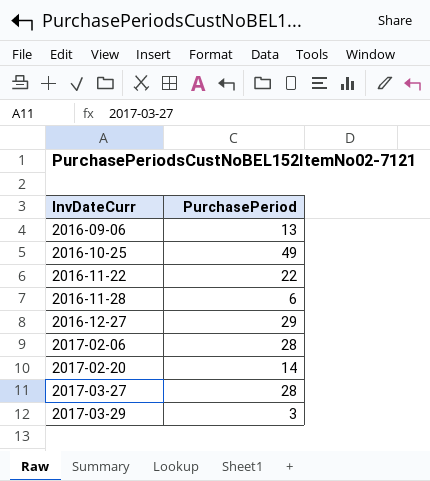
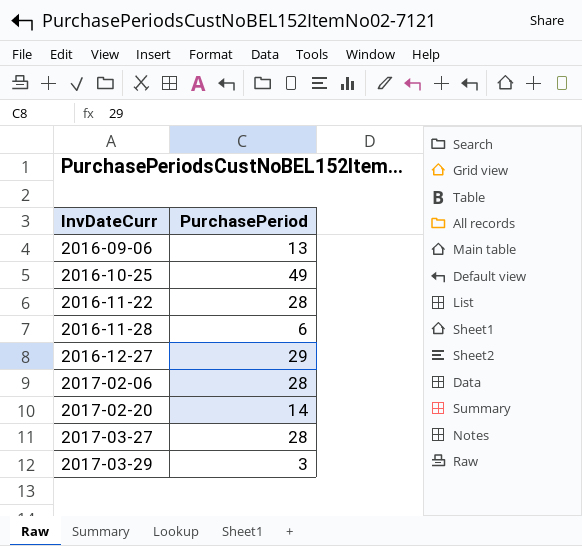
2016-11-22 | PurchasePeriod: 22 -> 28

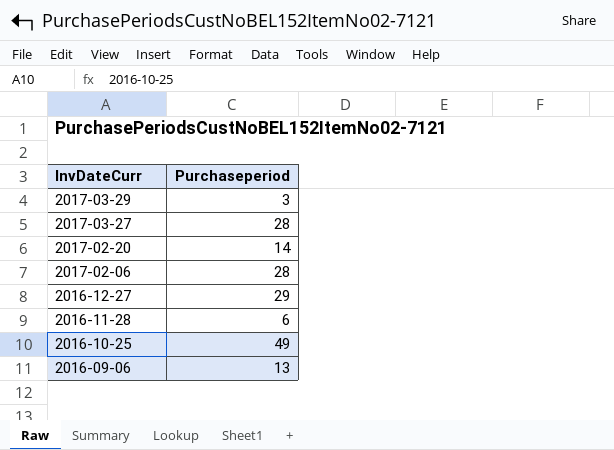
row order: InvDateCurr ascending -> InvDateCurr descending
column name: PurchasePeriod -> Purchaseperiod
row 2016-11-22: 28 -> none

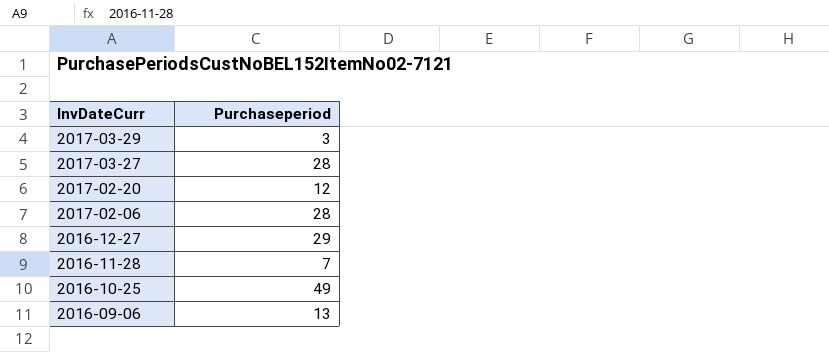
2017-02-20 | Purchaseperiod: 14 -> 12
2016-11-28 | Purchaseperiod: 6 -> 7

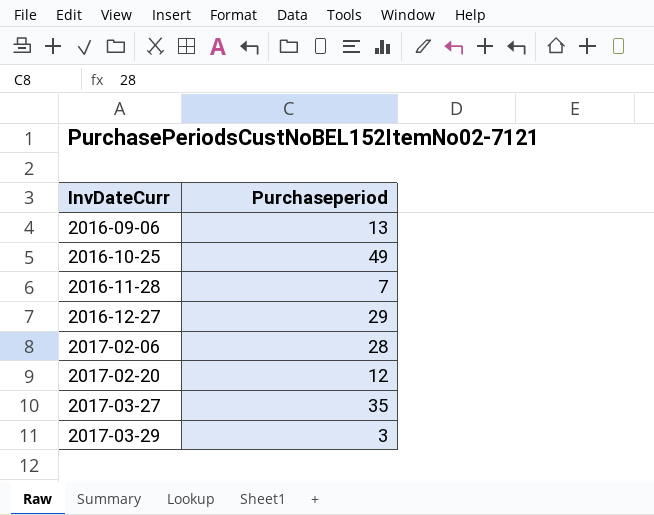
row order: InvDateCurr descending -> InvDateCurr ascending
2017-03-27 | Purchaseperiod: 28 -> 35

